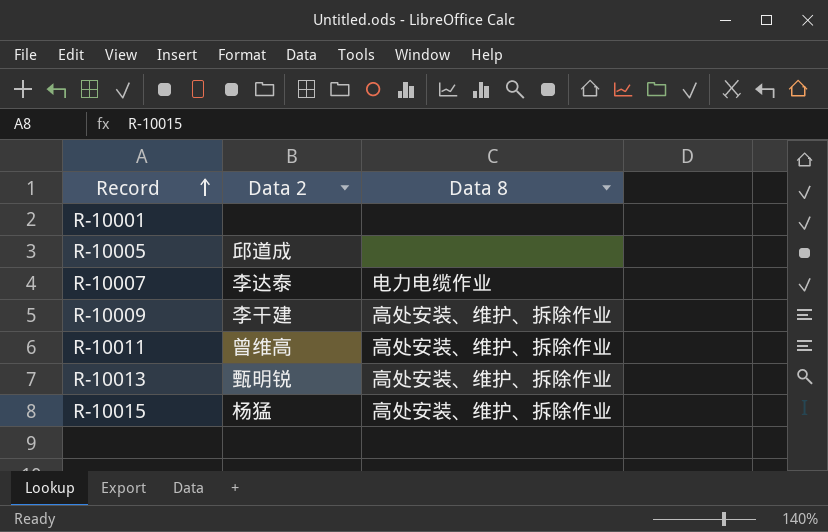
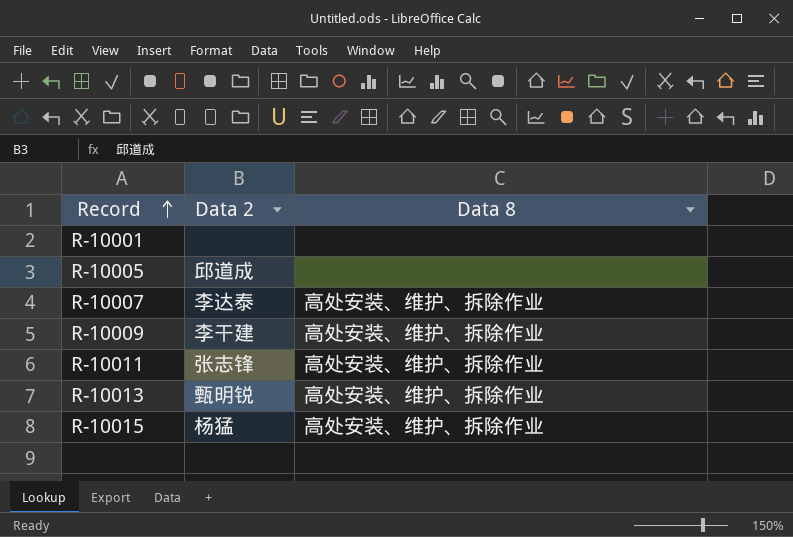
R-10007 | Data 8: 电力电缆作业 -> 高处安装、维护、拆除作业
R-10011 | Data 2: 曾维高 -> 张志锋

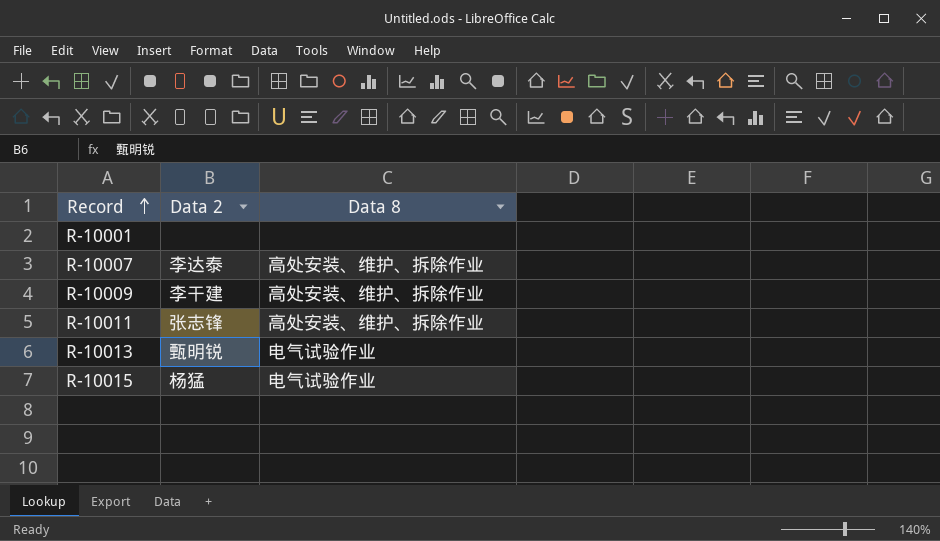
row R-10005: 邱道成 | none -> none
R-10013 | Data 8: 高处安装、维护、拆除作业 -> 电气试验作业
R-10015 | Data 8: 高处安装、维护、拆除作业 -> 电气试验作业

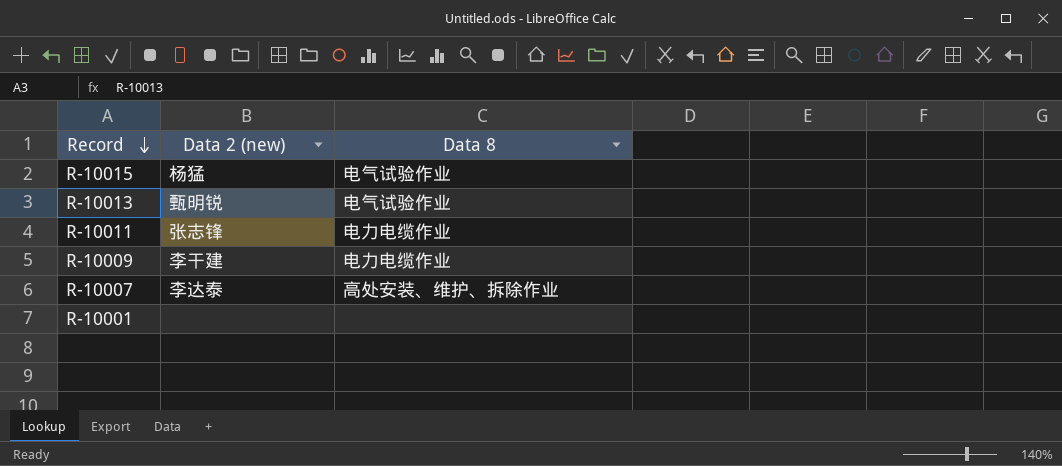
row order: Record ascending -> Record descending
column name: Data 2 -> Data 2 (new)
R-10011 | Data 8: 高处安装、维护、拆除作业 -> 电力电缆作业
R-10009 | Data 8: 高处安装、维护、拆除作业 -> 电力电缆作业

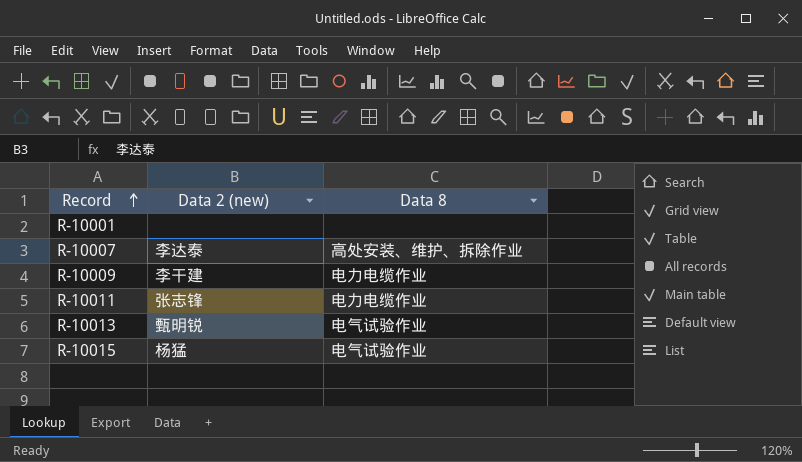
row order: Record descending -> Record ascending

